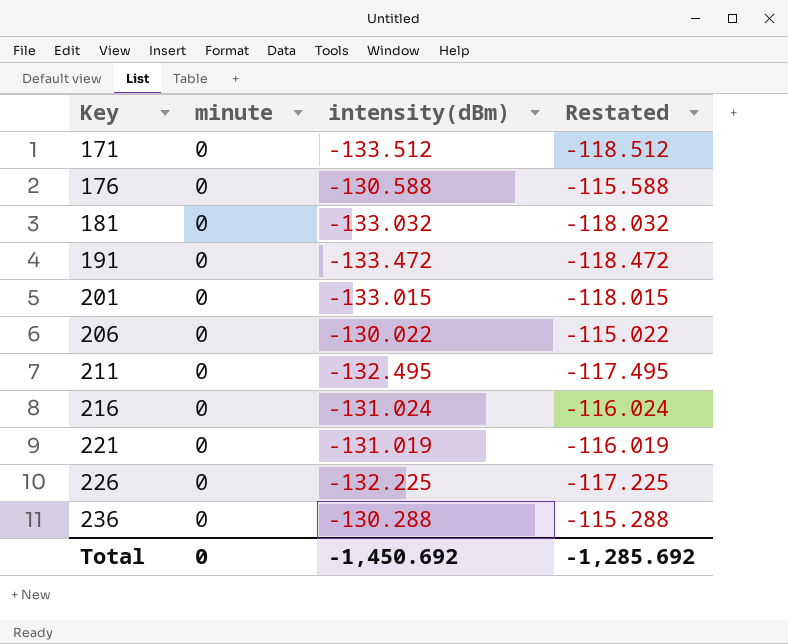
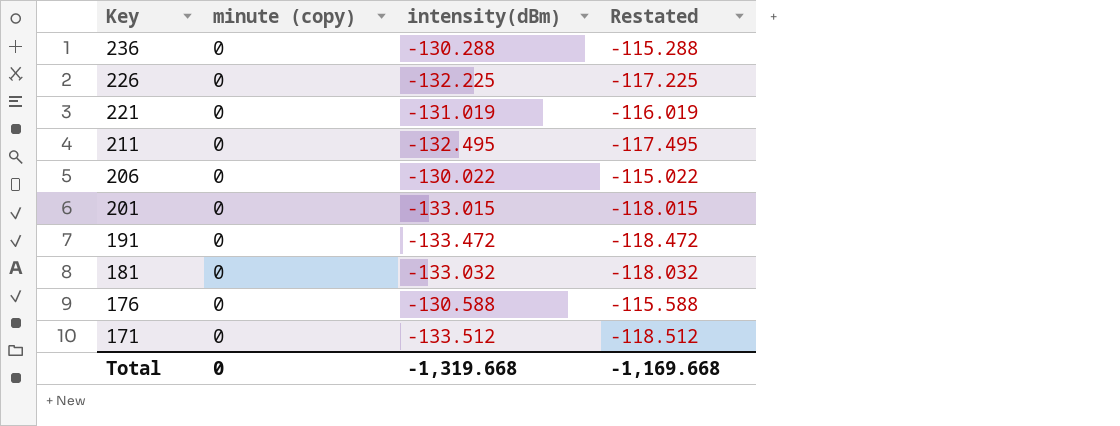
row order: Key ascending -> Key descending
column name: minute -> minute (copy)
row 216: 0 | -131.024 | -116.024 -> none
Total | intensity(dBm): -1,450.692 -> -1,319.668
Total | Restated: -1,285.692 -> -1,169.668

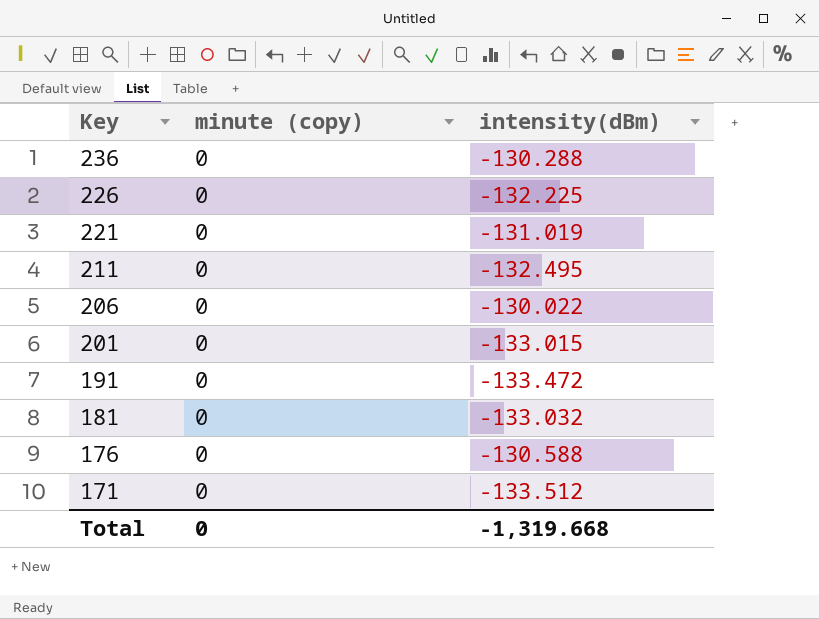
column Restated | formula: [intensity(dBm)] + 15 -> none

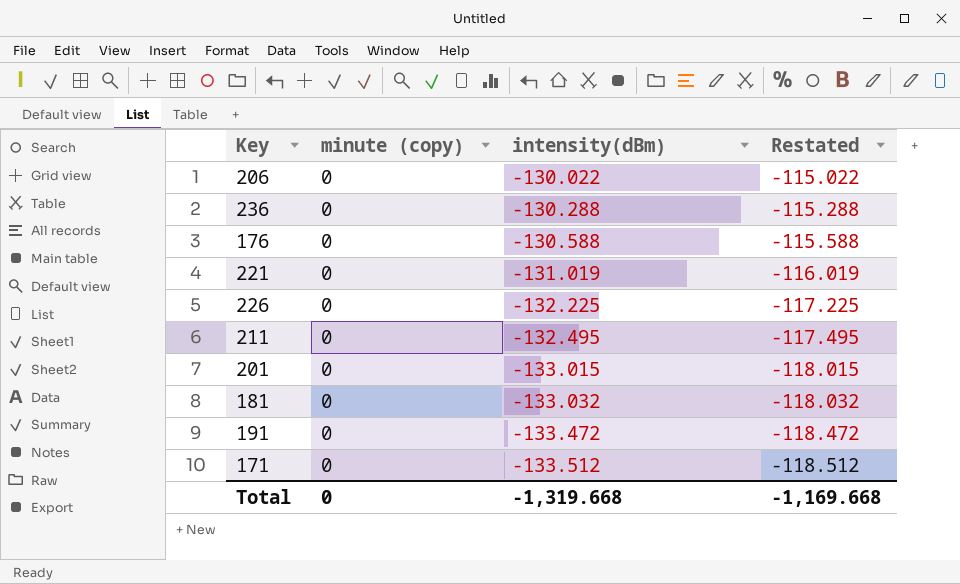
row order: Key descending -> intensity(dBm) descending
column Restated | formula: none -> [intensity(dBm)] + 15

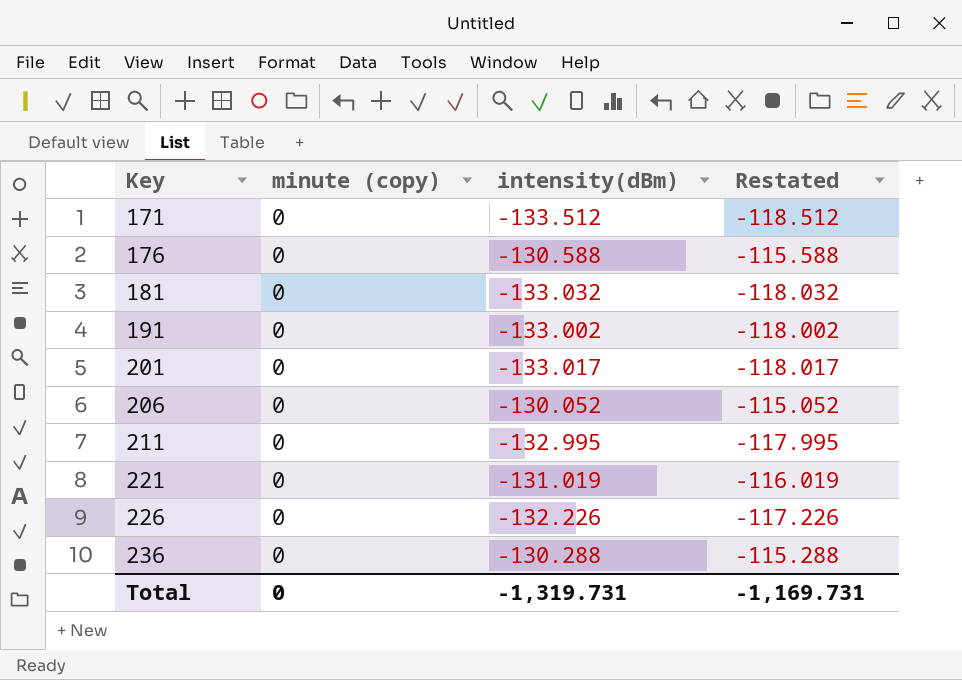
row order: intensity(dBm) descending -> Key ascending
191 | intensity(dBm): -133.472 -> -133.002
191 | Restated: -118.472 -> -118.002
201 | intensity(dBm): -133.015 -> -133.017
201 | Restated: -118.015 -> -118.017
206 | intensity(dBm): -130.022 -> -130.052
206 | Restated: -115.022 -> -115.052
211 | intensity(dBm): -132.495 -> -132.995
211 | Restated: -117.495 -> -117.995
226 | intensity(dBm): -132.225 -> -132.226
226 | Restated: -117.225 -> -117.226
Total | intensity(dBm): -1,319.668 -> -1,319.731
Total | Restated: -1,169.668 -> -1,169.731

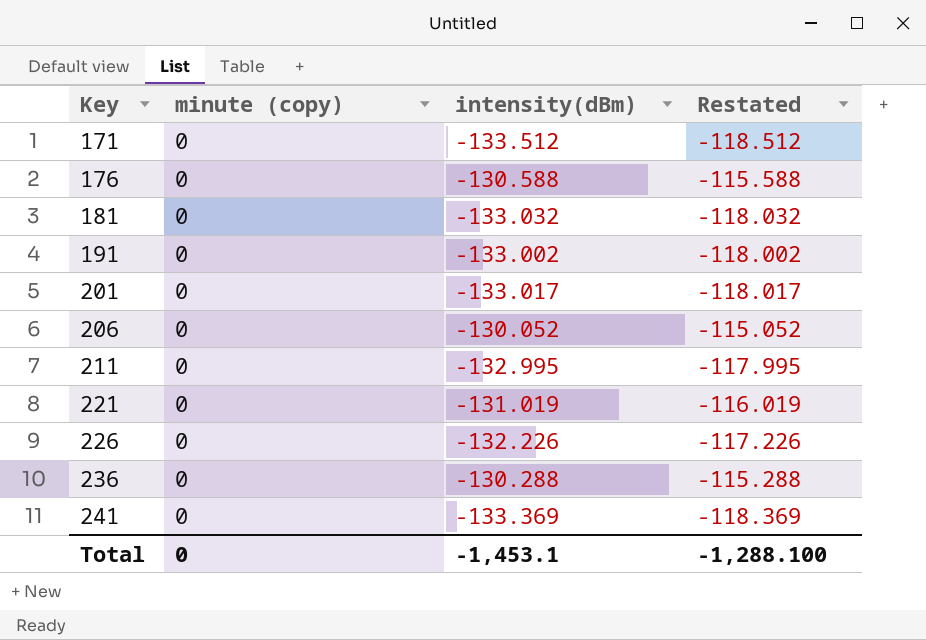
row 241: none -> 0 | -133.369 | -118.369
Total | intensity(dBm): -1,319.731 -> -1,453.1
Total | Restated: -1,169.731 -> -1,288.100

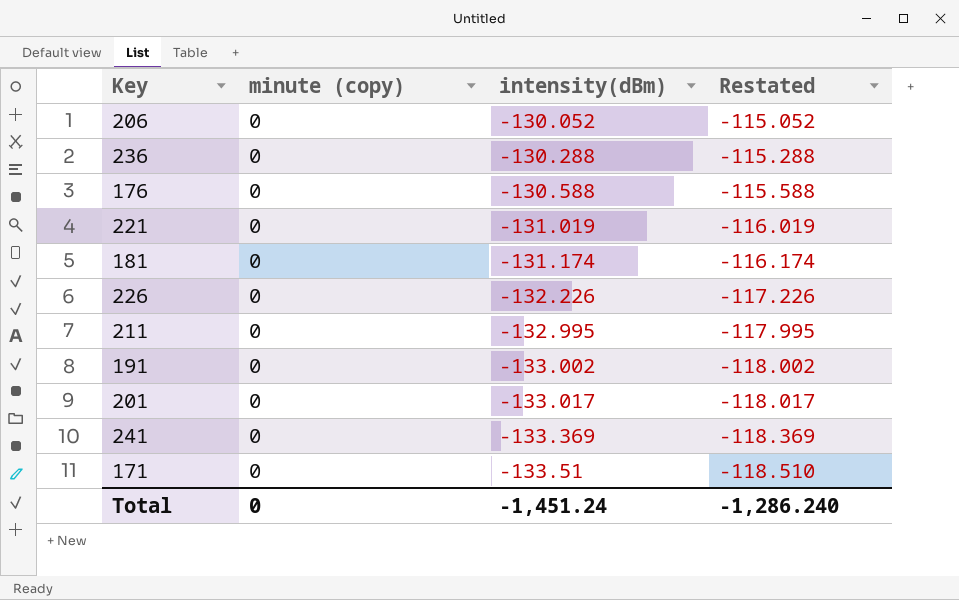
row order: Key ascending -> intensity(dBm) descending
181 | intensity(dBm): -133.032 -> -131.174
181 | Restated: -118.032 -> -116.174
171 | intensity(dBm): -133.512 -> -133.51
171 | Restated: -118.512 -> -118.510
Total | intensity(dBm): -1,453.1 -> -1,451.24
Total | Restated: -1,288.100 -> -1,286.240

